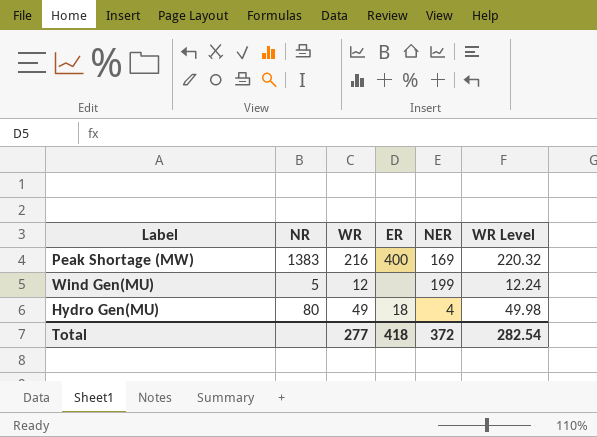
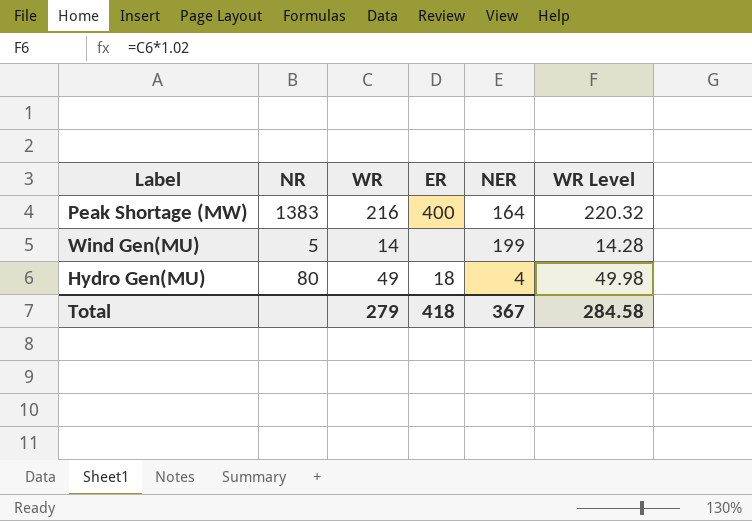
Peak Shortage (MW) | NER: 169 -> 164
Wind Gen(MU) | WR: 12 -> 14
Wind Gen(MU) | WR Level: 12.24 -> 14.28
Total | WR: 277 -> 279
Total | NER: 372 -> 367
Total | WR Level: 282.54 -> 284.58

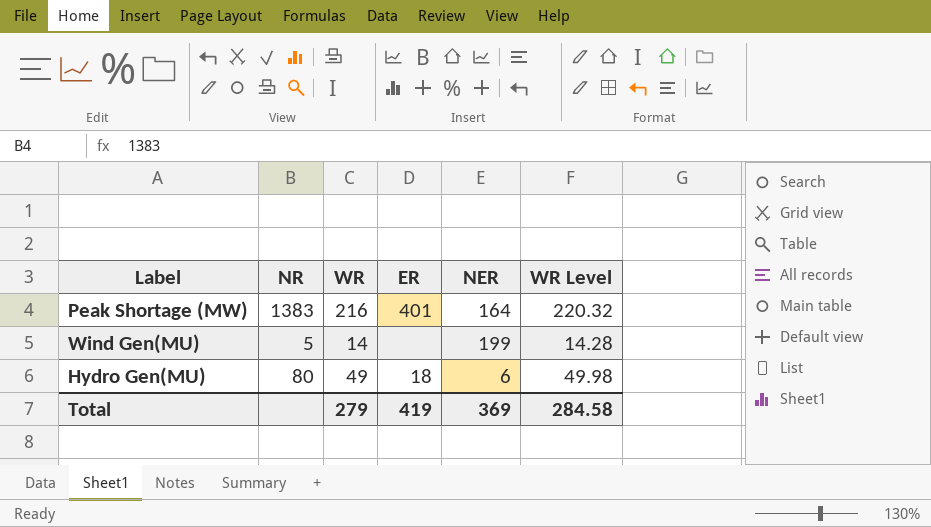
Peak Shortage (MW) | ER: 400 -> 401
Hydro Gen(MU) | NER: 4 -> 6
Total | ER: 418 -> 419
Total | NER: 367 -> 369

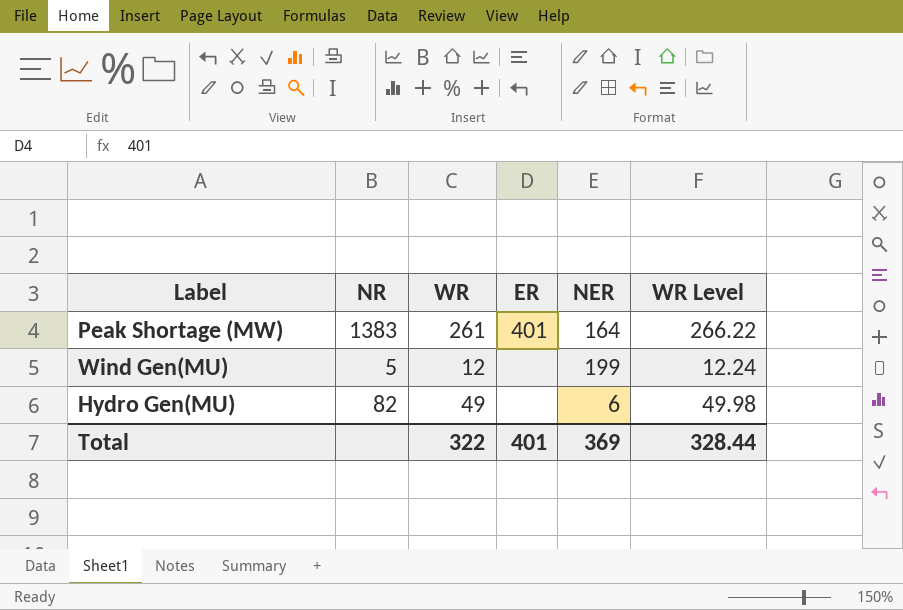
Peak Shortage (MW) | WR: 216 -> 261
Peak Shortage (MW) | WR Level: 220.32 -> 266.22
Wind Gen(MU) | WR: 14 -> 12
Wind Gen(MU) | WR Level: 14.28 -> 12.24
Hydro Gen(MU) | NR: 80 -> 82
Hydro Gen(MU) | ER: 18 -> none
Total | WR: 279 -> 322
Total | ER: 419 -> 401
Total | WR Level: 284.58 -> 328.44

